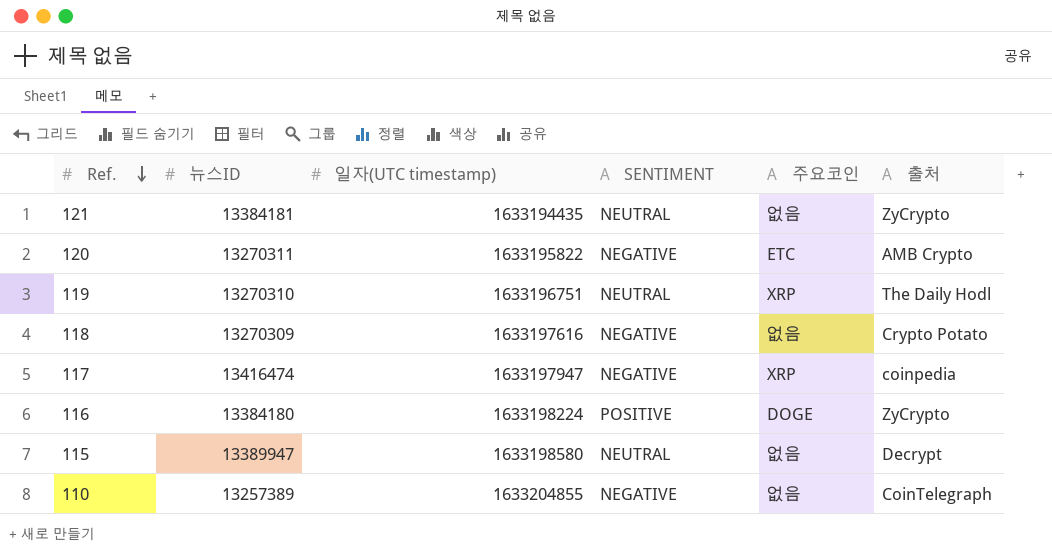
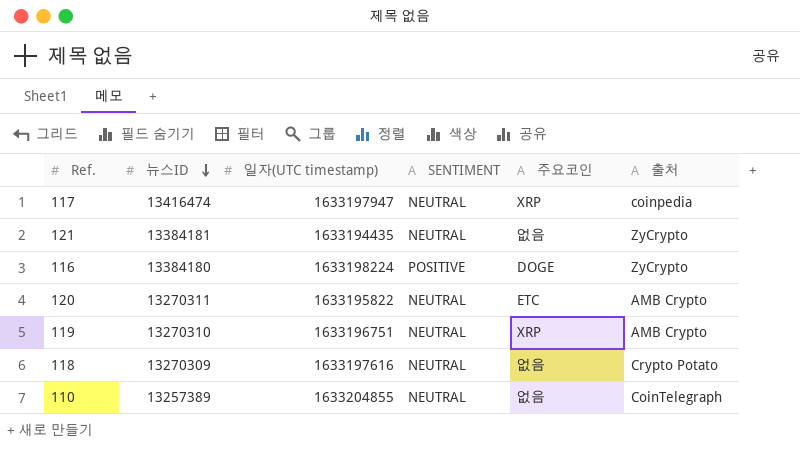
row order: Ref. descending -> 뉴스ID descending
row 115: 13389947 | 1633198580 | NEUTRAL | 없음 | Decrypt -> none
117 | SENTIMENT: NEGATIVE -> NEUTRAL
120 | SENTIMENT: NEGATIVE -> NEUTRAL
119 | 출처: The Daily Hodl -> AMB Crypto
118 | SENTIMENT: NEGATIVE -> NEUTRAL
110 | SENTIMENT: NEGATIVE -> NEUTRAL

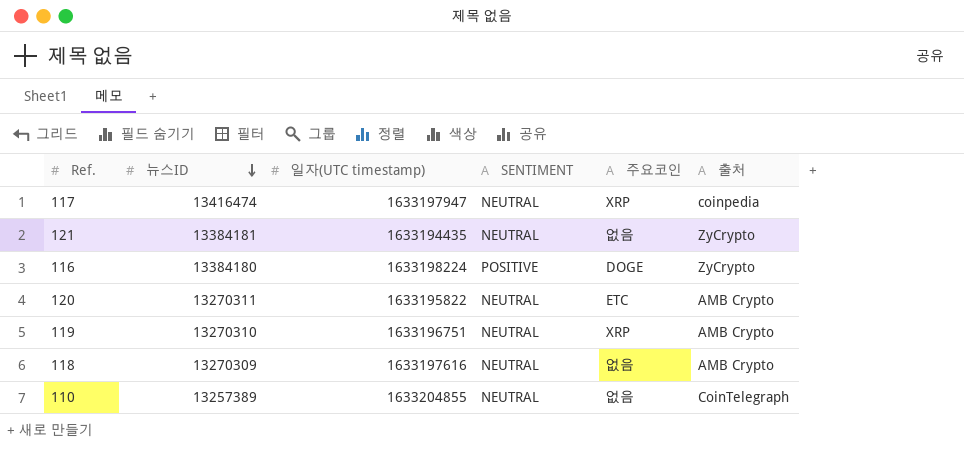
118 | 출처: Crypto Potato -> AMB Crypto

